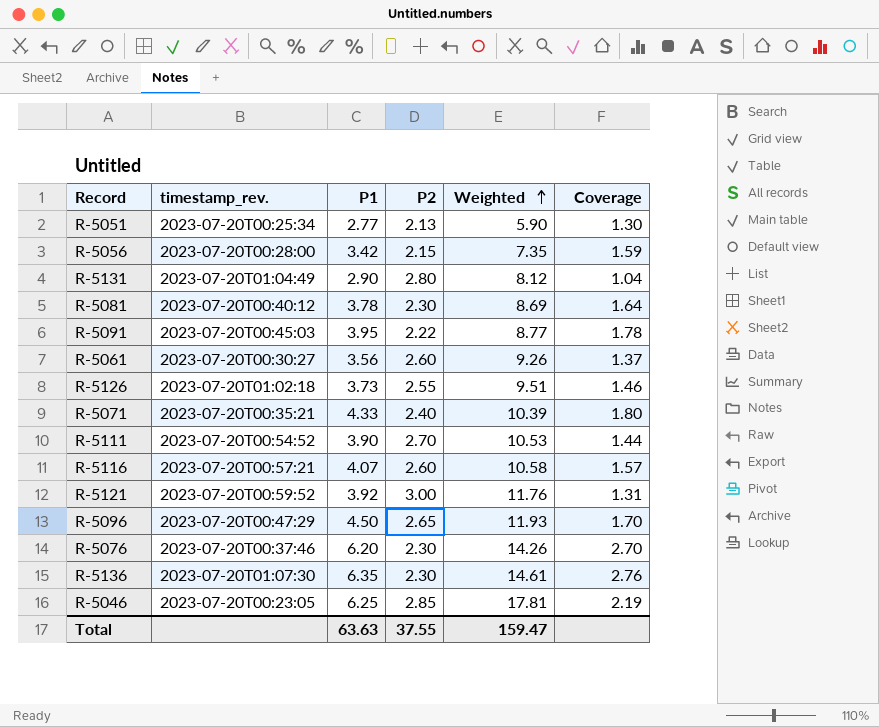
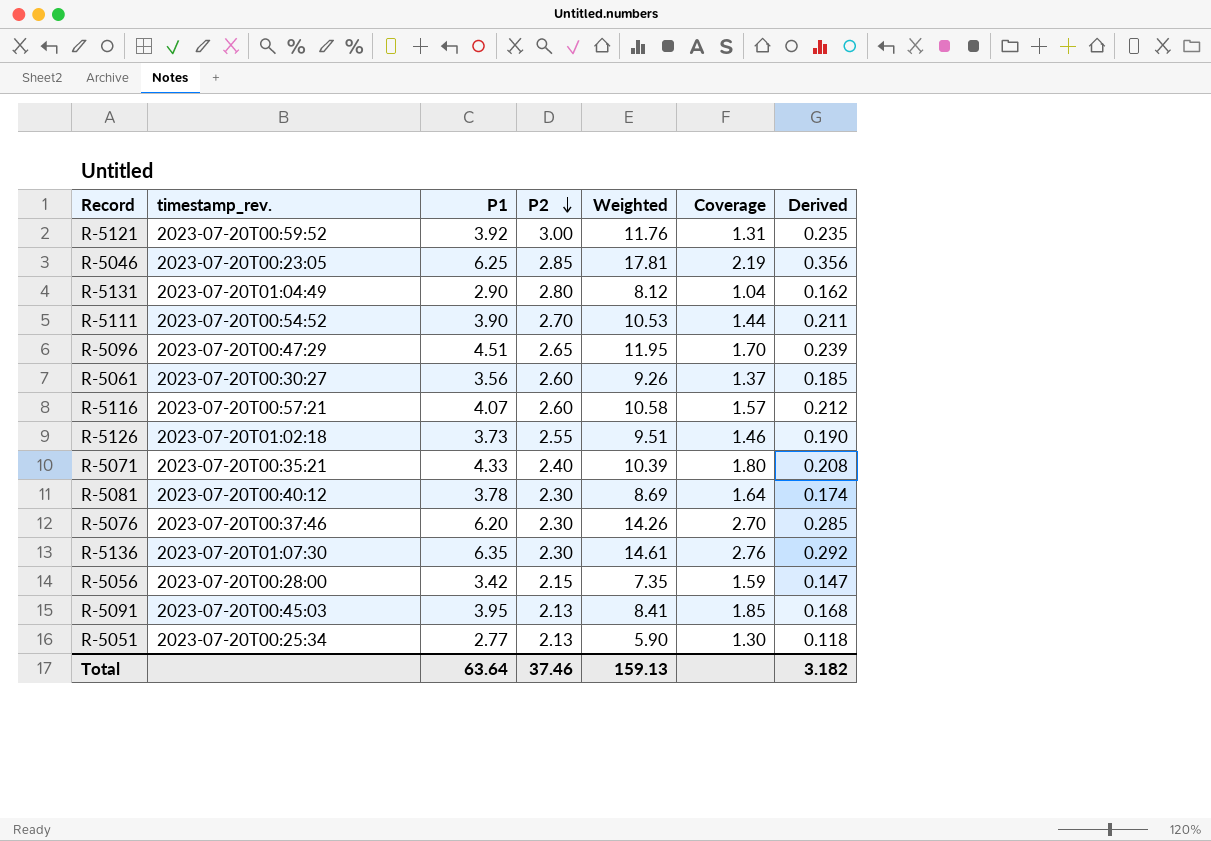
row order: Weighted ascending -> P2 descending
column Derived | formula: none -> [Weighted] * 0.02
R-5096 | P1: 4.50 -> 4.51
R-5096 | Weighted: 11.93 -> 11.95
R-5091 | P2: 2.22 -> 2.13
R-5091 | Weighted: 8.77 -> 8.41
R-5091 | Coverage: 1.78 -> 1.85
Total | P1: 63.63 -> 63.64
Total | P2: 37.55 -> 37.46
Total | Weighted: 159.47 -> 159.13

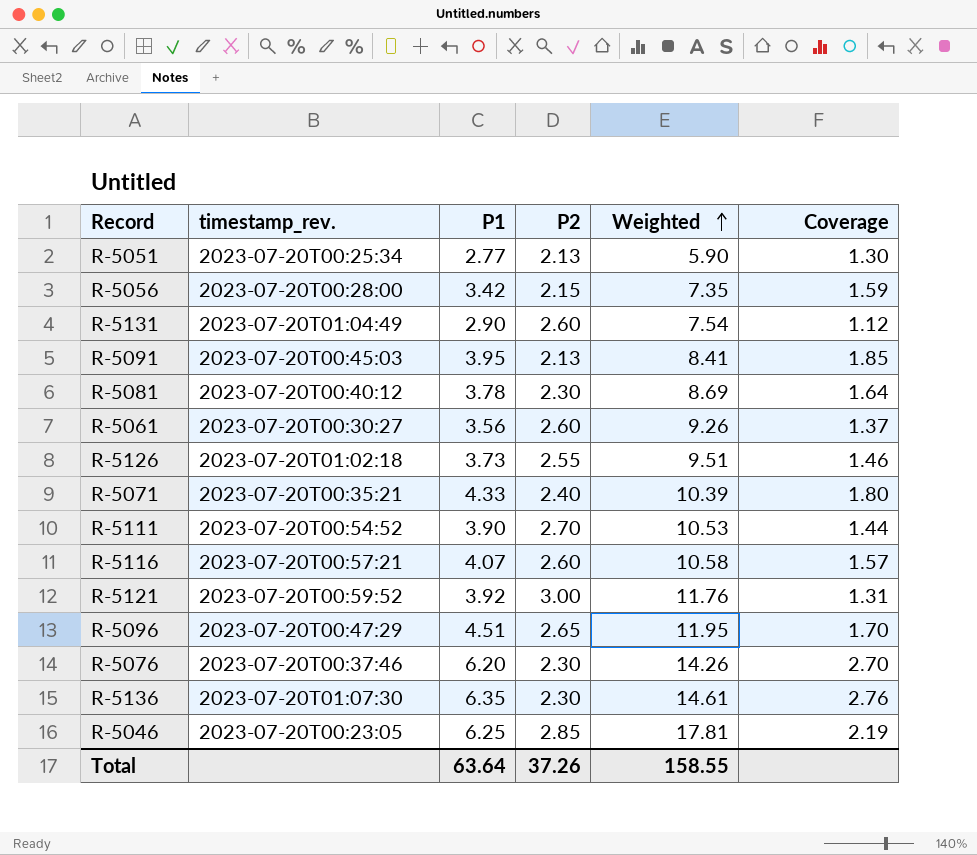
row order: P2 descending -> Weighted ascending
column Derived | formula: [Weighted] * 0.02 -> none
R-5131 | P2: 2.80 -> 2.60
R-5131 | Weighted: 8.12 -> 7.54
R-5131 | Coverage: 1.04 -> 1.12
Total | P2: 37.46 -> 37.26
Total | Weighted: 159.13 -> 158.55

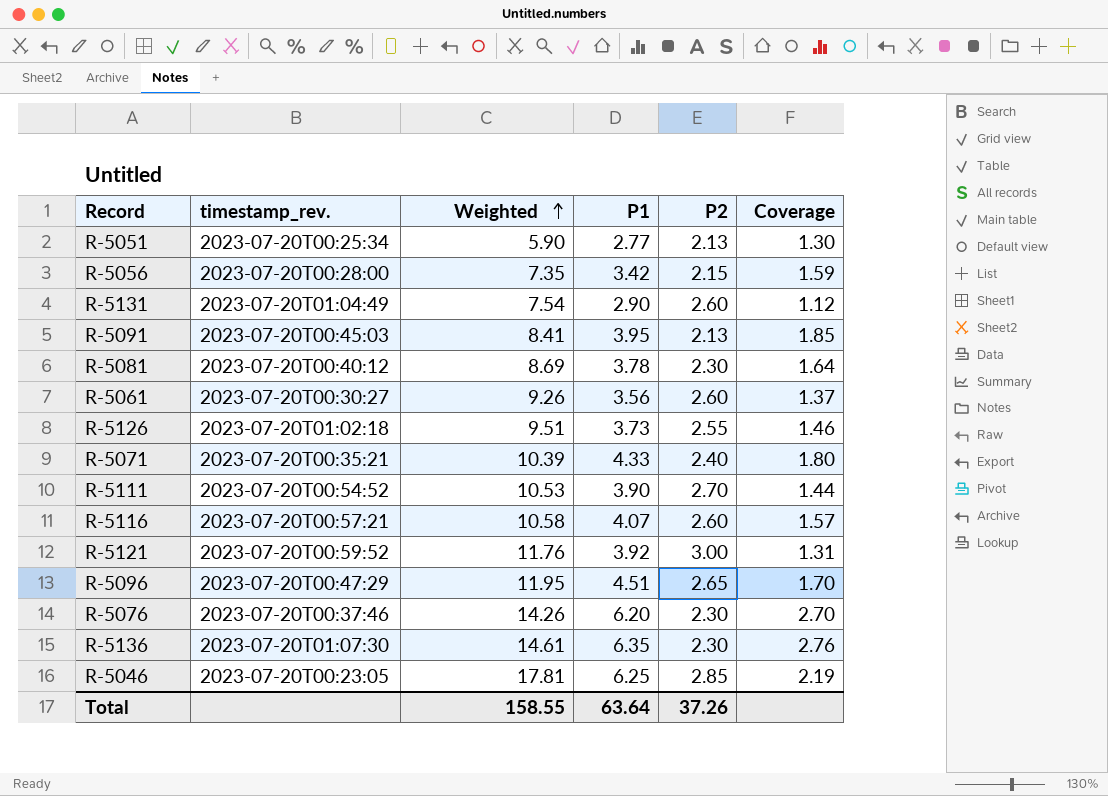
column Weighted | position: 5 -> 3

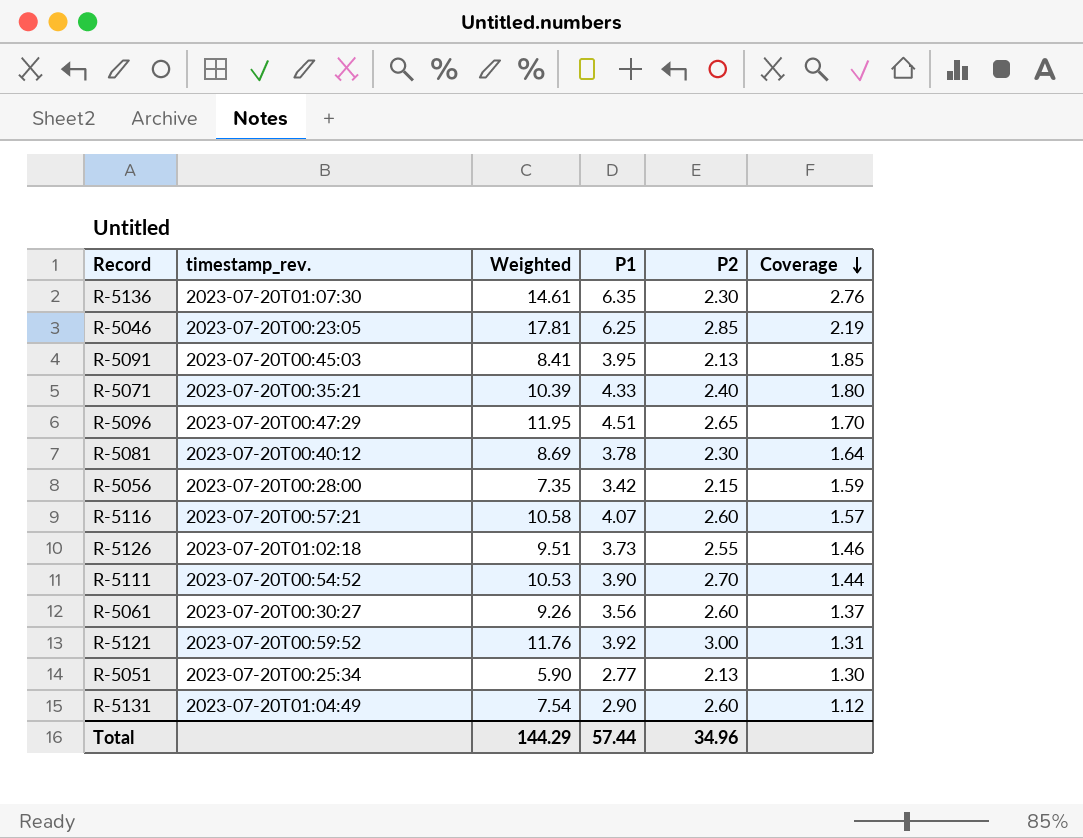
row order: Weighted ascending -> Coverage descending
row R-5076: 2023-07-20T00:37:46 | 14.26 | 6.20 | 2.30 | 2.70 -> none
Total | Weighted: 158.55 -> 144.29
Total | P1: 63.64 -> 57.44
Total | P2: 37.26 -> 34.96

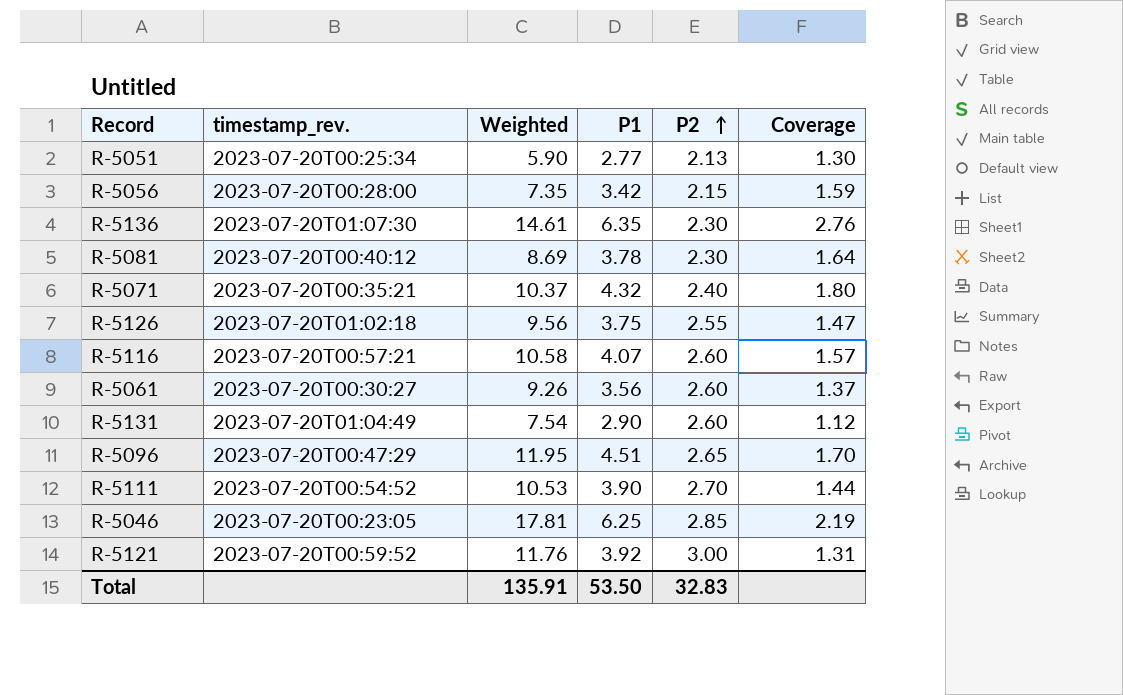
row order: Coverage descending -> P2 ascending
row R-5091: 2023-07-20T00:45:03 | 8.41 | 3.95 | 2.13 | 1.85 -> none
R-5071 | Weighted: 10.39 -> 10.37
R-5071 | P1: 4.33 -> 4.32
R-5126 | Weighted: 9.51 -> 9.56
R-5126 | P1: 3.73 -> 3.75
R-5126 | Coverage: 1.46 -> 1.47
Total | Weighted: 144.29 -> 135.91
Total | P1: 57.44 -> 53.50
Total | P2: 34.96 -> 32.83

